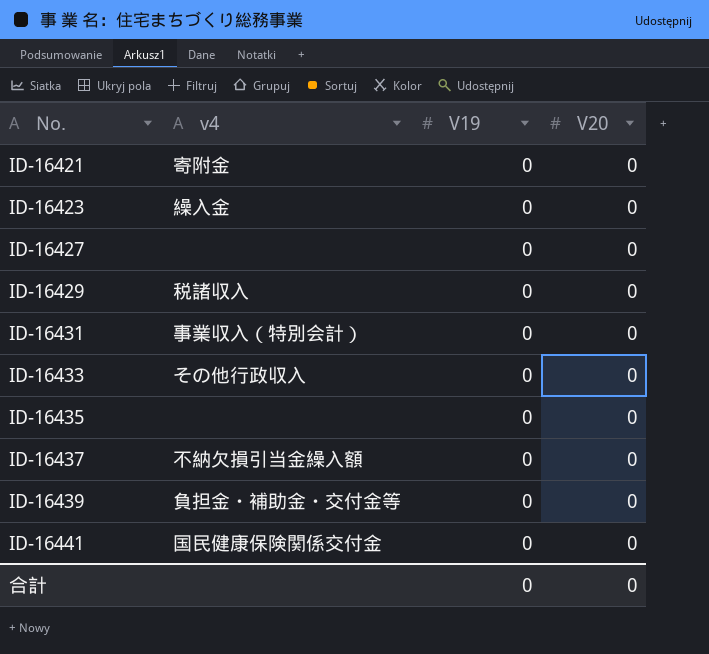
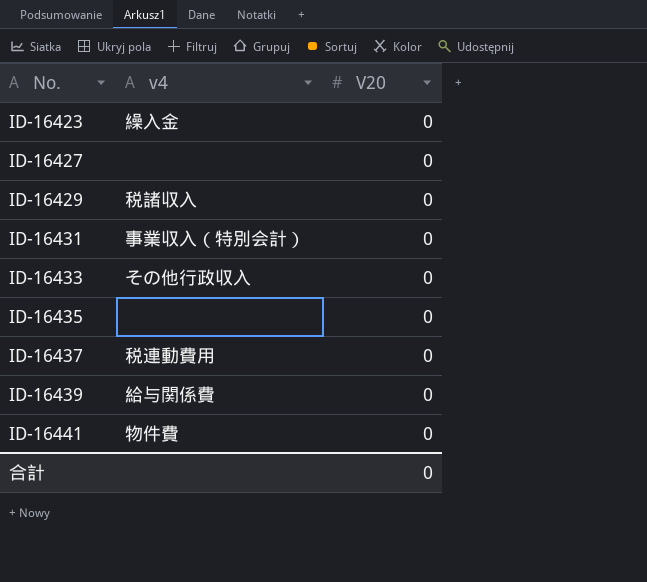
column V19 | position: 3 -> none
row ID-16421: 寄附金 | 0 | 0 -> none
ID-16437 | v4: 不納欠損引当金繰入額 -> 税連動費用
ID-16439 | v4: 負担金・補助金・交付金等 -> 給与関係費
ID-16441 | v4: 国民健康保険関係交付金 -> 物件費

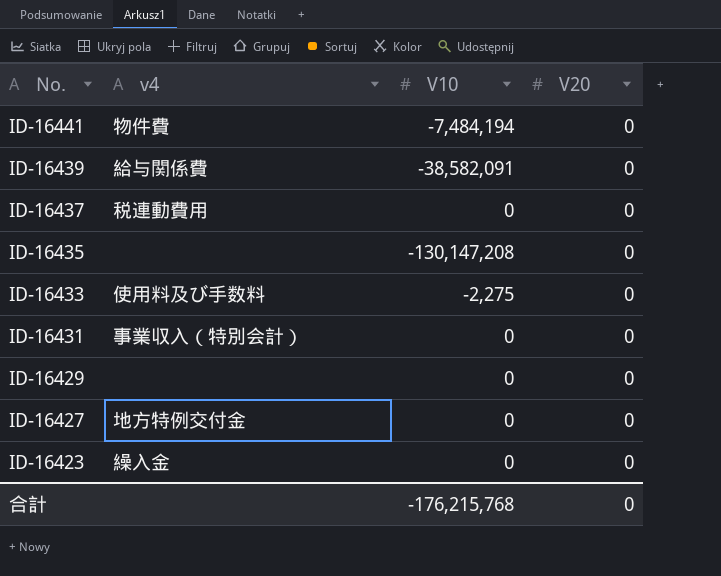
row order: No. ascending -> No. descending
column V10 | position: none -> 3
ID-16433 | v4: その他行政収入 -> 使用料及び手数料
ID-16429 | v4: 税諸収入 -> none
ID-16427 | v4: none -> 地方特例交付金

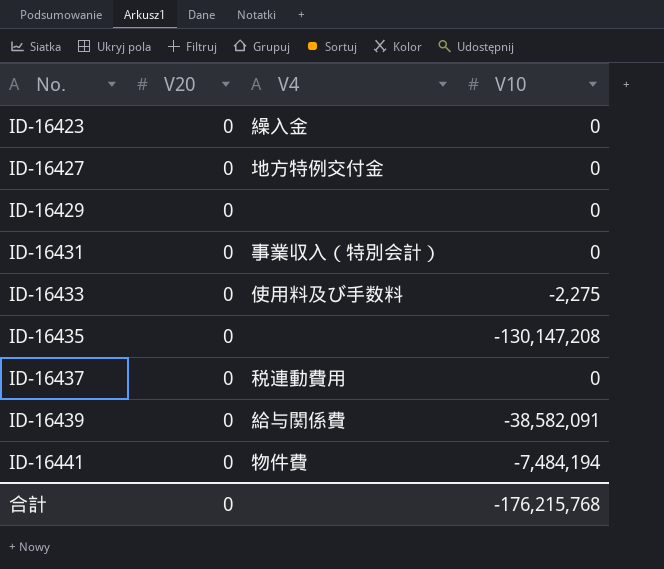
row order: No. descending -> No. ascending
column V20 | position: 4 -> 2
column name: v4 -> V4

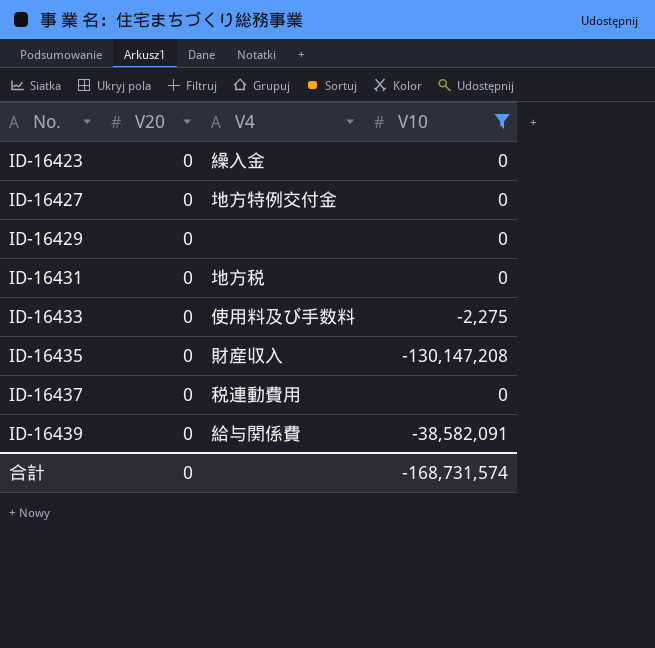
filter: none -> V10 != -7,484,194
ID-16431 | V4: 事業収入（特別会計） -> 地方税
ID-16435 | V4: none -> 財産収入
合計 | V10: -176,215,768 -> -168,731,574

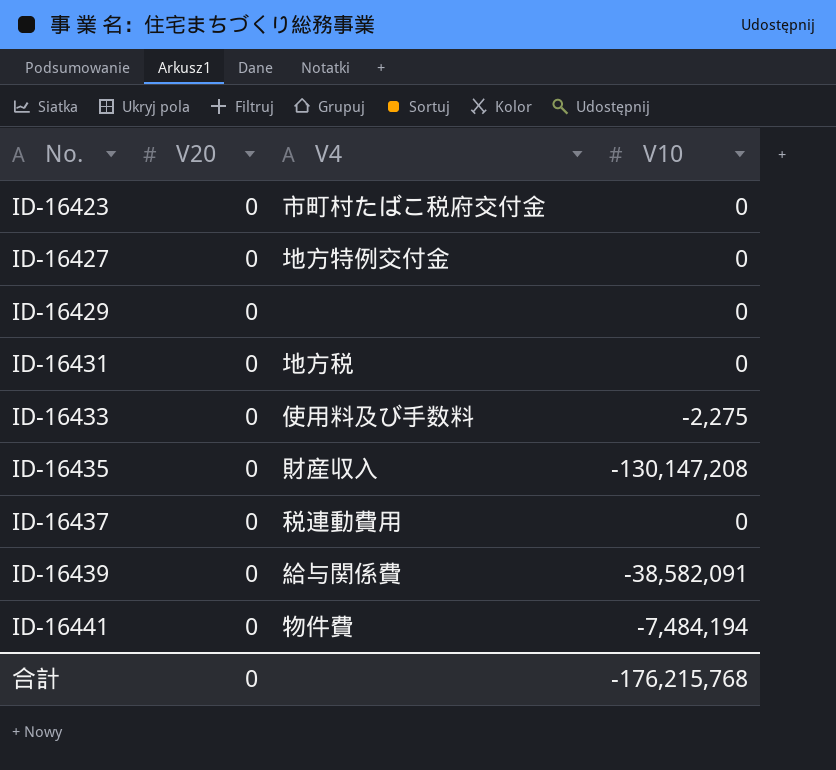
filter: V10 != -7,484,194 -> none
ID-16423 | V4: 繰入金 -> 市町村たばこ税府交付金
合計 | V10: -168,731,574 -> -176,215,768

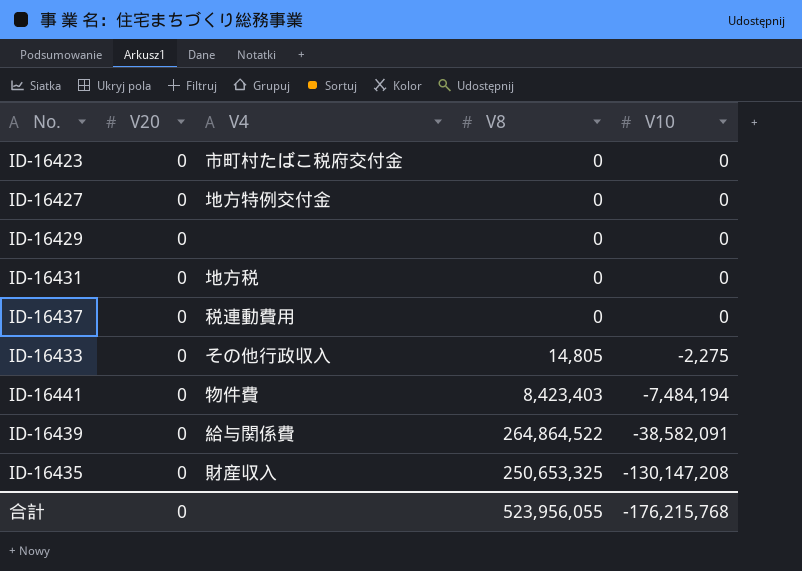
row order: No. ascending -> V10 descending
column V8 | position: none -> 4
ID-16433 | V4: 使用料及び手数料 -> その他行政収入

